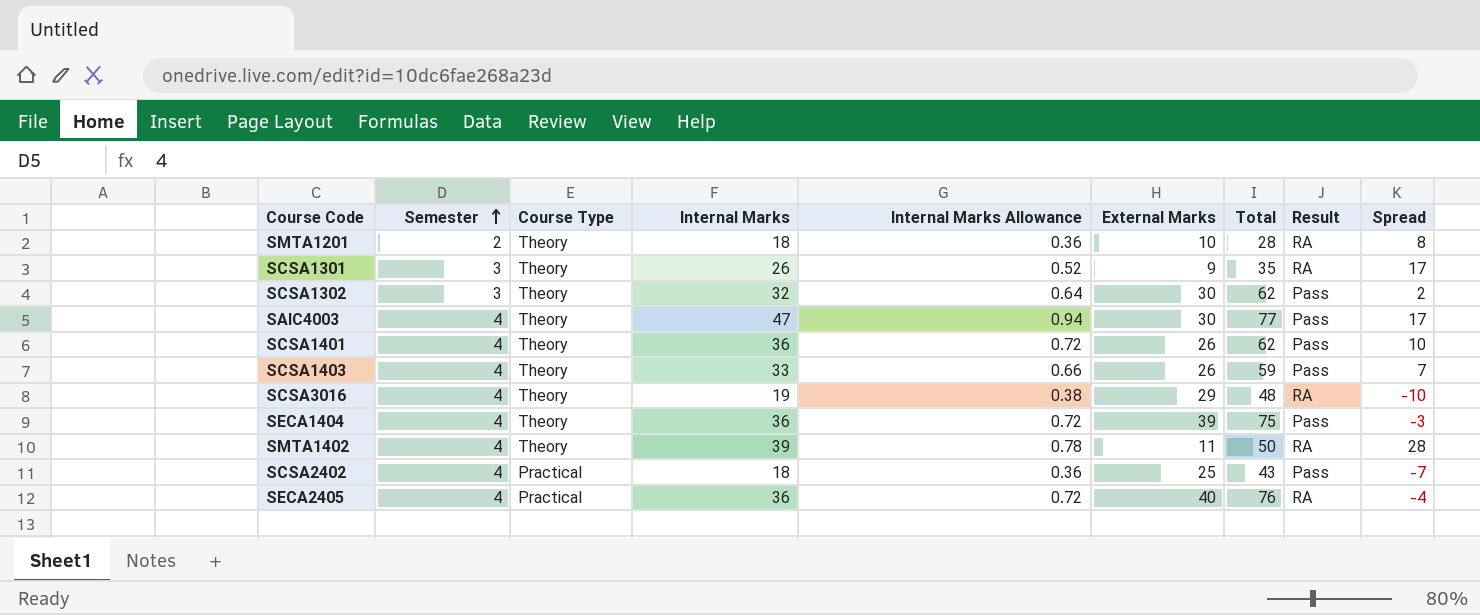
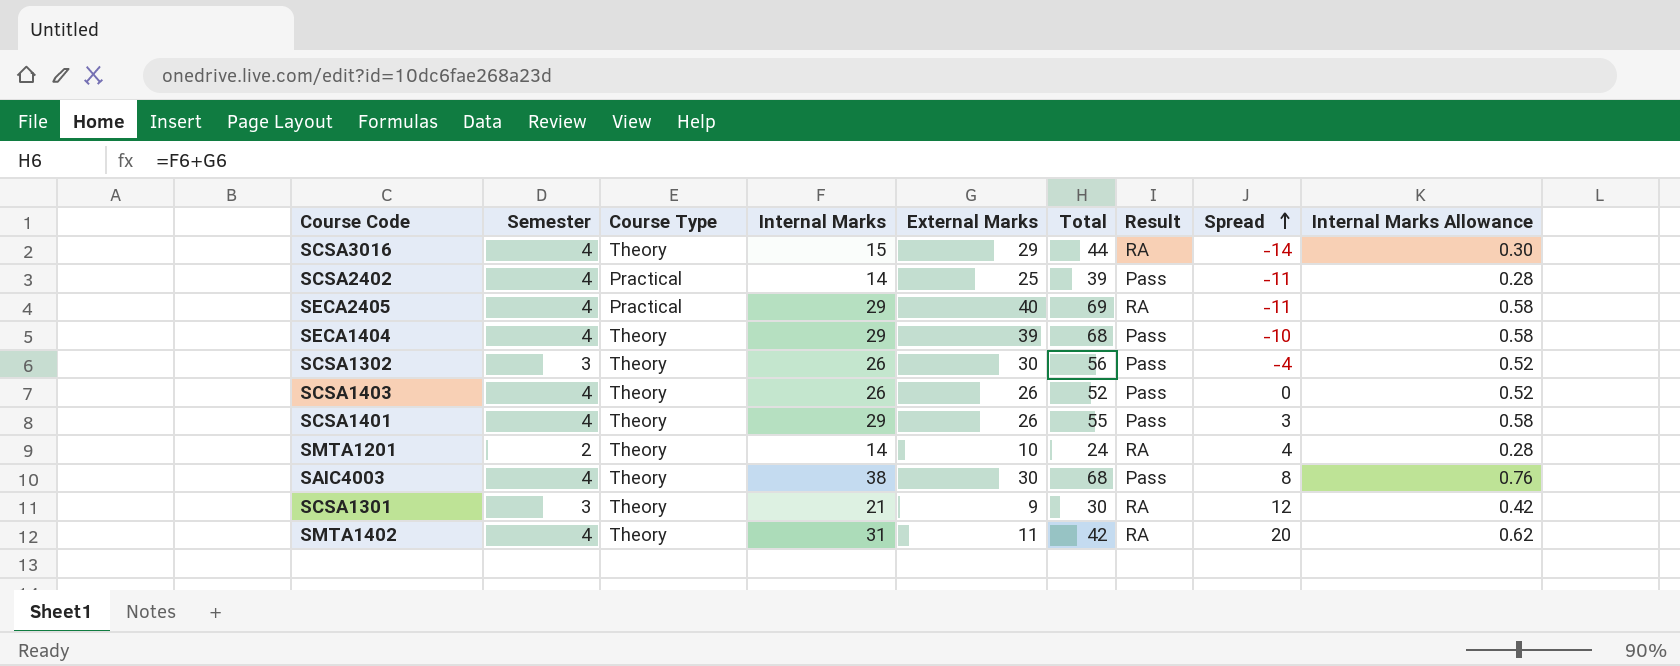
row order: Semester ascending -> Spread ascending
column Internal Marks Allowance | position: 5 -> 9
SCSA3016 | Internal Marks: 19 -> 15
SCSA3016 | Total: 48 -> 44
SCSA3016 | Spread: -10 -> -14
SCSA3016 | Internal Marks Allowance: 0.38 -> 0.30
SCSA2402 | Internal Marks: 18 -> 14
SCSA2402 | Total: 43 -> 39
SCSA2402 | Spread: -7 -> -11
SCSA2402 | Internal Marks Allowance: 0.36 -> 0.28
SECA2405 | Internal Marks: 36 -> 29
SECA2405 | Total: 76 -> 69
SECA2405 | Spread: -4 -> -11
SECA2405 | Internal Marks Allowance: 0.72 -> 0.58
SECA1404 | Internal Marks: 36 -> 29
SECA1404 | Total: 75 -> 68
SECA1404 | Spread: -3 -> -10
SECA1404 | Internal Marks Allowance: 0.72 -> 0.58
SCSA1302 | Internal Marks: 32 -> 26
SCSA1302 | Total: 62 -> 56
SCSA1302 | Spread: 2 -> -4
SCSA1302 | Internal Marks Allowance: 0.64 -> 0.52
SCSA1403 | Internal Marks: 33 -> 26
SCSA1403 | Total: 59 -> 52
SCSA1403 | Spread: 7 -> 0
SCSA1403 | Internal Marks Allowance: 0.66 -> 0.52
SCSA1401 | Internal Marks: 36 -> 29
SCSA1401 | Total: 62 -> 55
SCSA1401 | Spread: 10 -> 3
SCSA1401 | Internal Marks Allowance: 0.72 -> 0.58
SMTA1201 | Internal Marks: 18 -> 14
SMTA1201 | Total: 28 -> 24
SMTA1201 | Spread: 8 -> 4
SMTA1201 | Internal Marks Allowance: 0.36 -> 0.28
SAIC4003 | Internal Marks: 47 -> 38
SAIC4003 | Total: 77 -> 68
SAIC4003 | Spread: 17 -> 8
SAIC4003 | Internal Marks Allowance: 0.94 -> 0.76
SCSA1301 | Internal Marks: 26 -> 21
SCSA1301 | Total: 35 -> 30
SCSA1301 | Spread: 17 -> 12
SCSA1301 | Internal Marks Allowance: 0.52 -> 0.42
SMTA1402 | Internal Marks: 39 -> 31
SMTA1402 | Total: 50 -> 42
SMTA1402 | Spread: 28 -> 20
SMTA1402 | Internal Marks Allowance: 0.78 -> 0.62

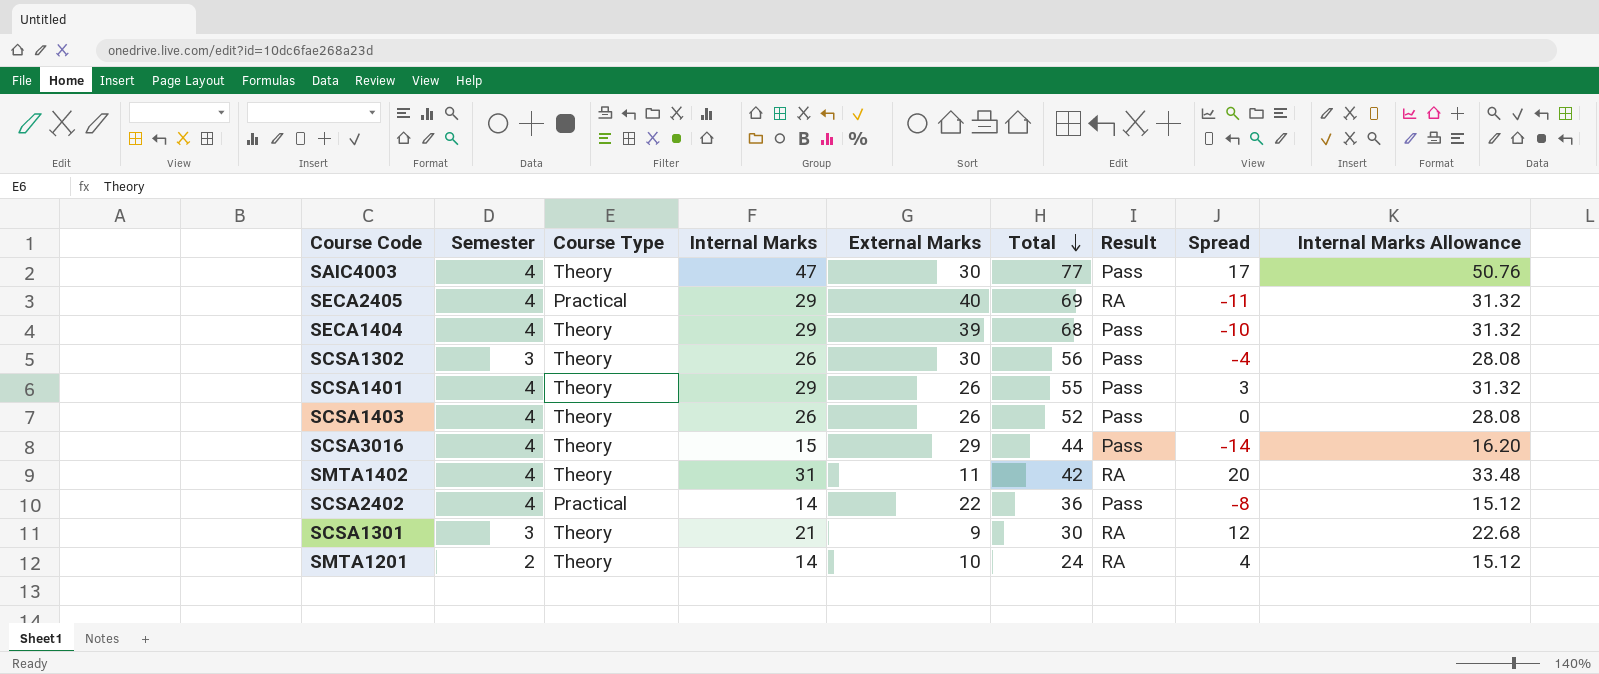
row order: Spread ascending -> Total descending
column Internal Marks Allowance | formula: [Internal Marks] * 0.02 -> [Internal Marks] * 1.08
SAIC4003 | Internal Marks: 38 -> 47
SAIC4003 | Total: 68 -> 77
SAIC4003 | Spread: 8 -> 17
SCSA3016 | Result: RA -> Pass
SCSA2402 | External Marks: 25 -> 22
SCSA2402 | Total: 39 -> 36
SCSA2402 | Spread: -11 -> -8

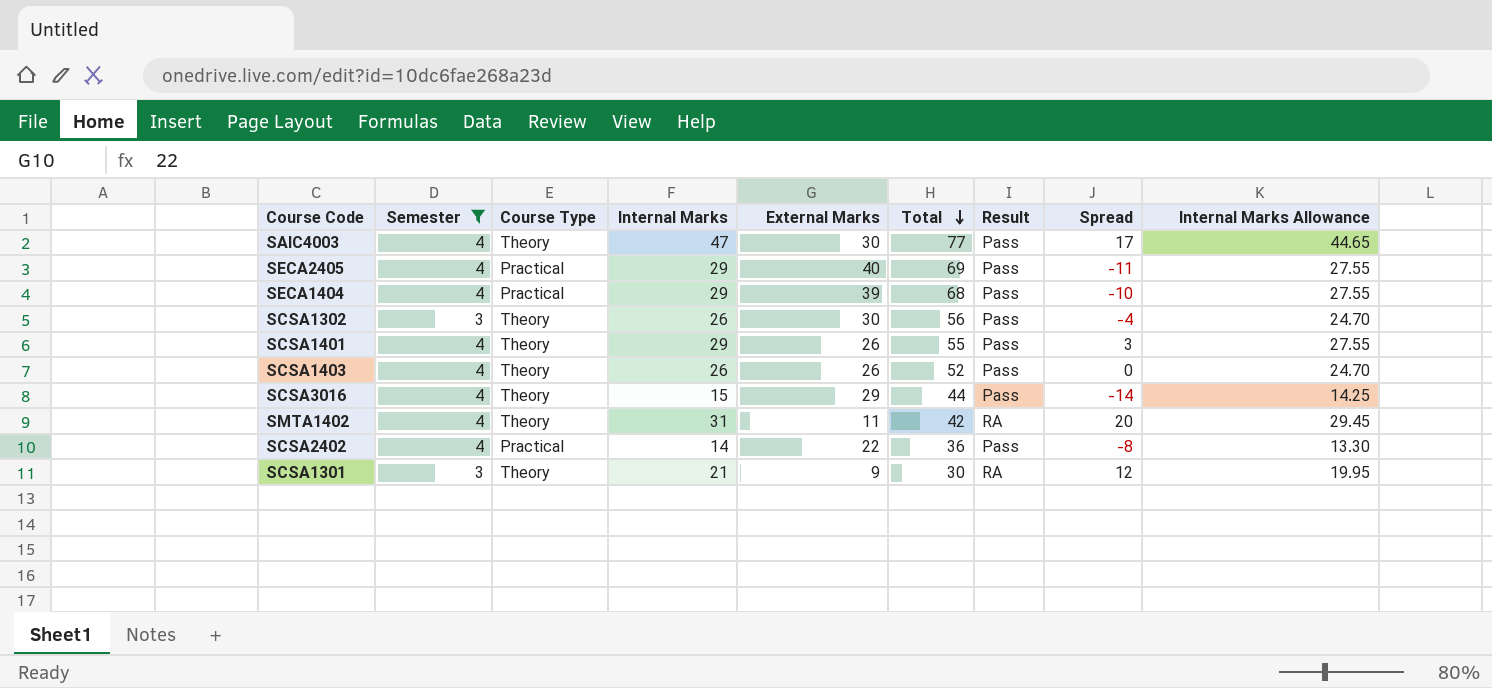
filter: none -> Semester != 2
column Internal Marks Allowance | formula: [Internal Marks] * 1.08 -> [Internal Marks] * 0.95
SECA2405 | Result: RA -> Pass
SECA1404 | Course Type: Theory -> Practical

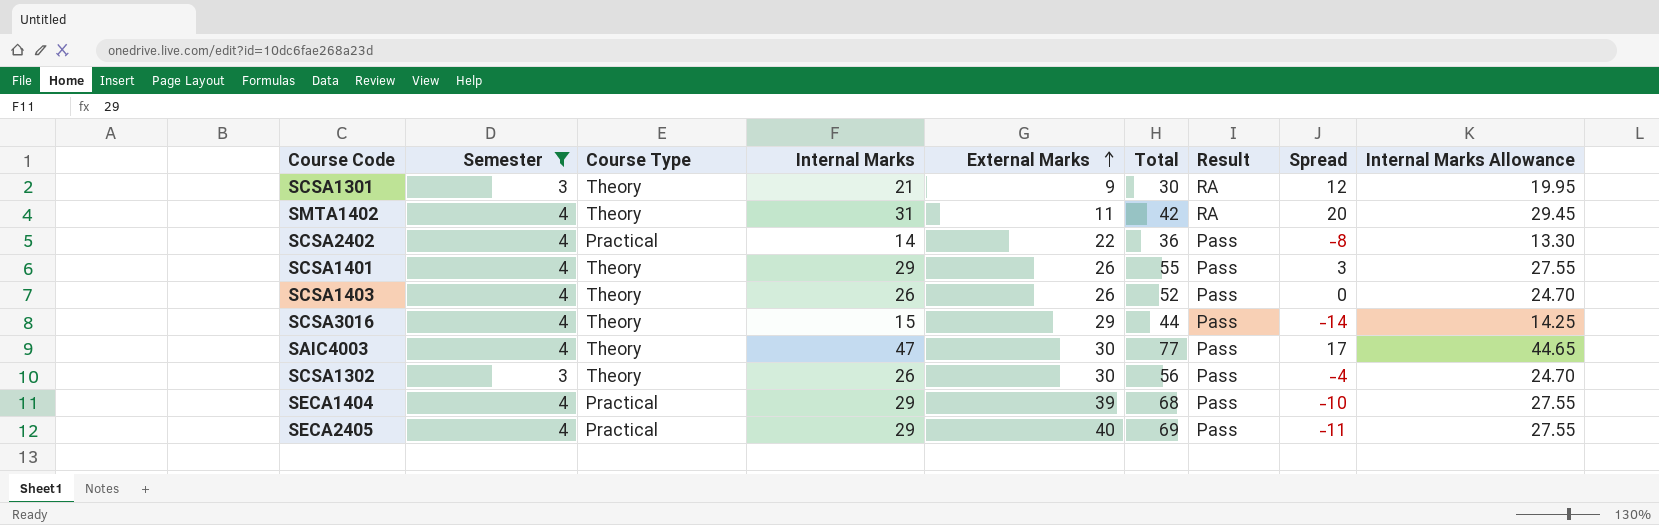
row order: Total descending -> External Marks ascending

